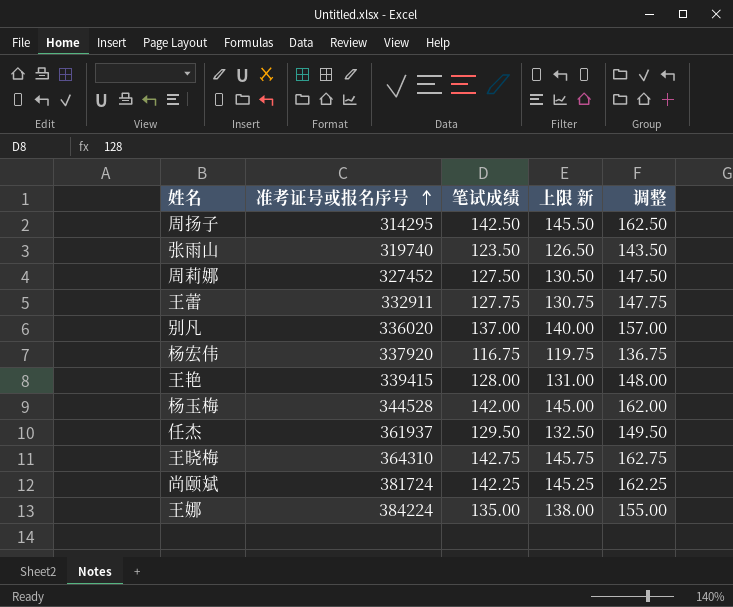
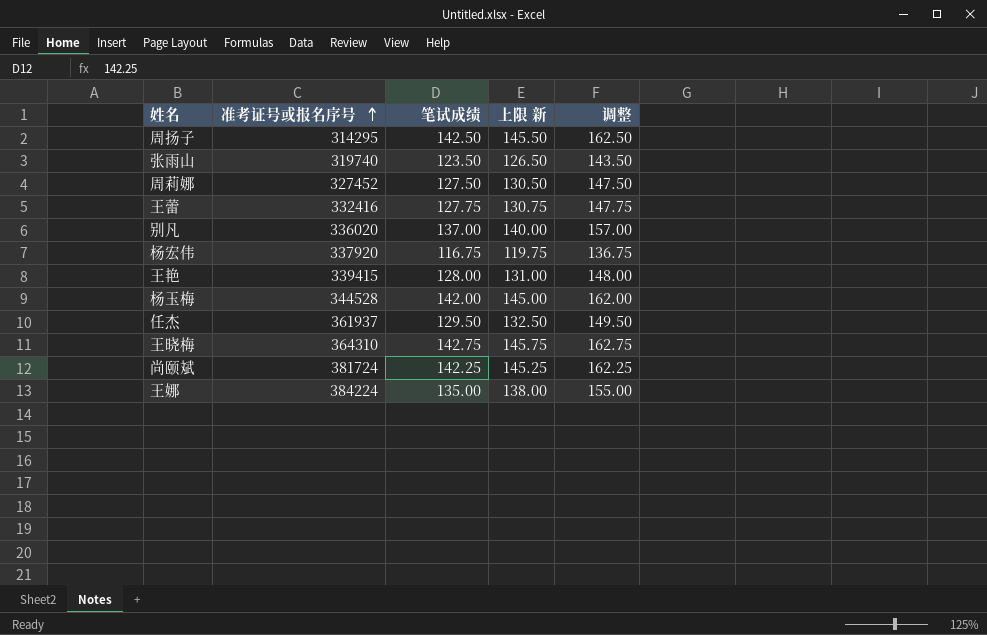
王蕾 | 准考证号或报名序号: 332911 -> 332416

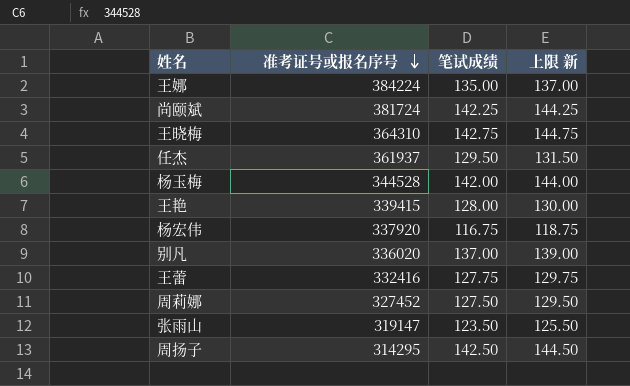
row order: 准考证号或报名序号 ascending -> 准考证号或报名序号 descending
column 调整 | formula: [笔试成绩] + 20 -> none
column 上限 新 | formula: [笔试成绩] + 3 -> [笔试成绩] + 2
张雨山 | 准考证号或报名序号: 319740 -> 319147

